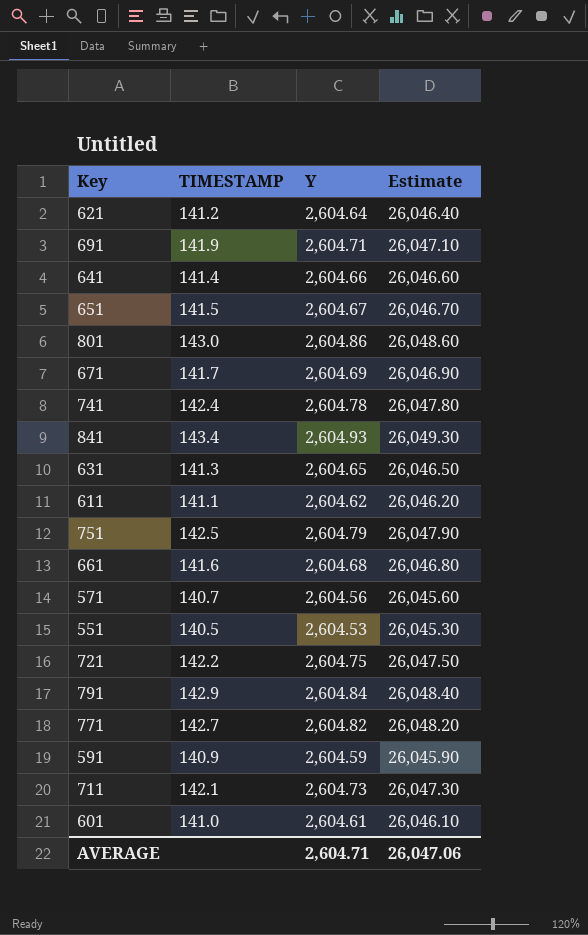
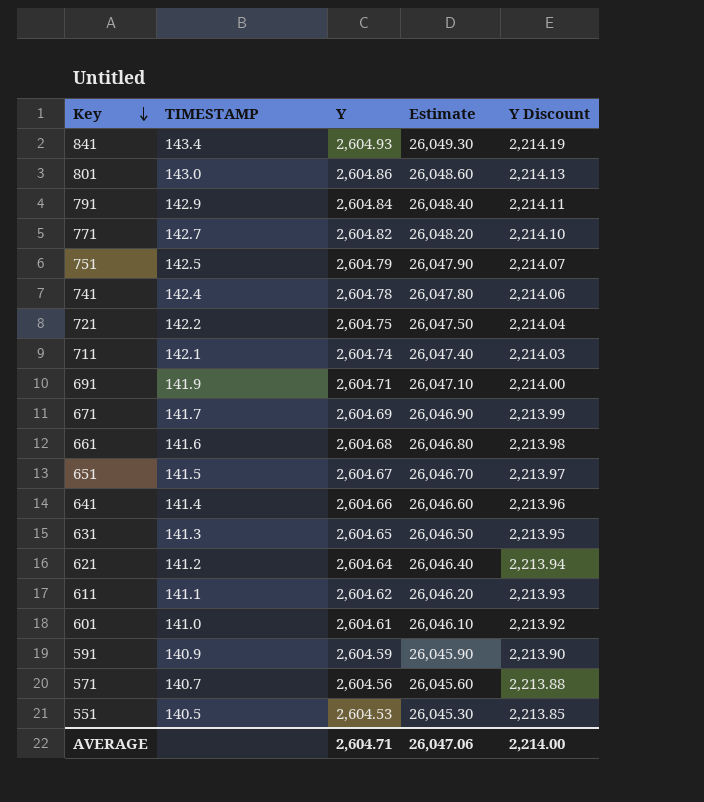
row order: none -> Key descending
column Y Discount | formula: none -> [Y] * 0.85
711 | Y: 2,604.73 -> 2,604.74
711 | Estimate: 26,047.30 -> 26,047.40

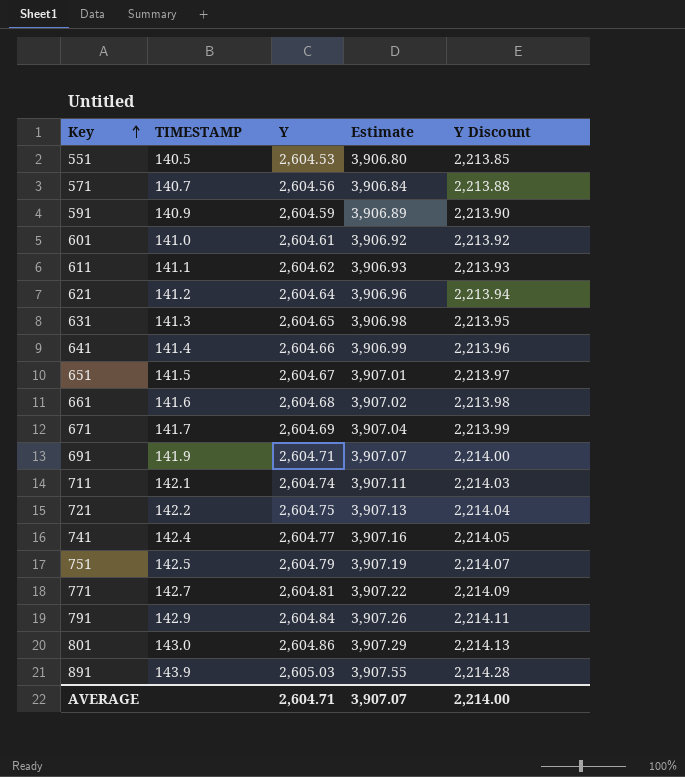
row order: Key descending -> Key ascending
column Estimate | formula: [Y] * 10 -> [Y] * 1.5
row 841: 143.4 | 2,604.93 | 26,049.30 | 2,214.19 -> none
741 | Y: 2,604.78 -> 2,604.77
741 | Y Discount: 2,214.06 -> 2,214.05
771 | Y: 2,604.82 -> 2,604.81
771 | Y Discount: 2,214.10 -> 2,214.09
row 891: none -> 143.9 | 2,605.03 | 3,907.55 | 2,214.28
AVERAGE | Estimate: 26,047.06 -> 3,907.07

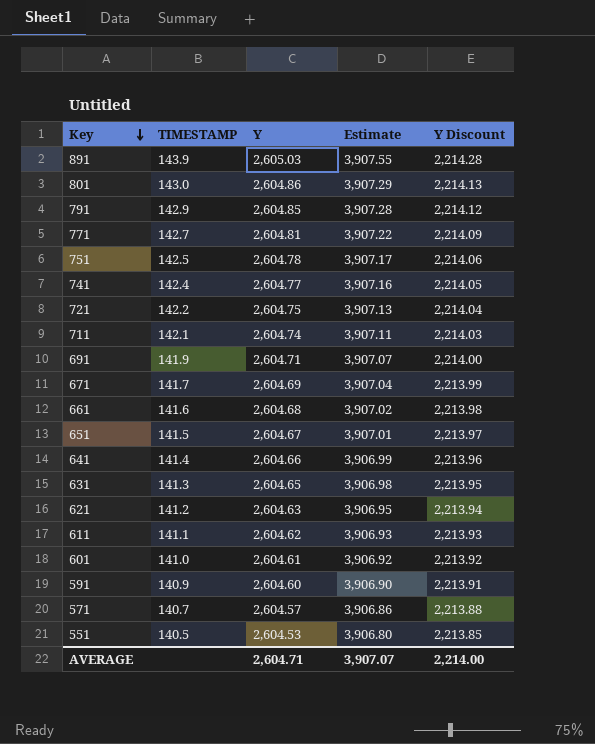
row order: Key ascending -> Key descending
791 | Y: 2,604.84 -> 2,604.85
791 | Estimate: 3,907.26 -> 3,907.28
791 | Y Discount: 2,214.11 -> 2,214.12
751 | Y: 2,604.79 -> 2,604.78
751 | Estimate: 3,907.19 -> 3,907.17
751 | Y Discount: 2,214.07 -> 2,214.06
621 | Y: 2,604.64 -> 2,604.63
621 | Estimate: 3,906.96 -> 3,906.95
591 | Y: 2,604.59 -> 2,604.60
591 | Estimate: 3,906.89 -> 3,906.90
591 | Y Discount: 2,213.90 -> 2,213.91
571 | Y: 2,604.56 -> 2,604.57
571 | Estimate: 3,906.84 -> 3,906.86

